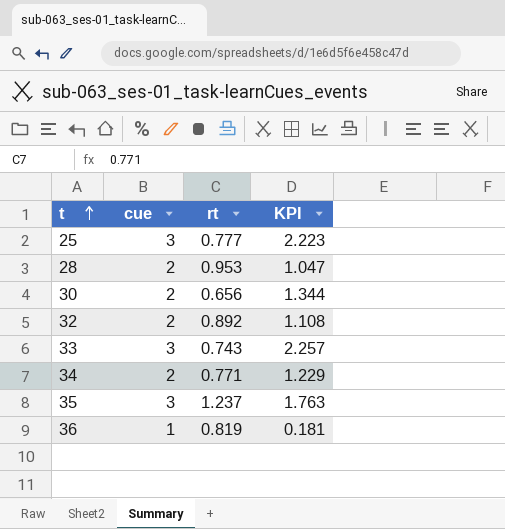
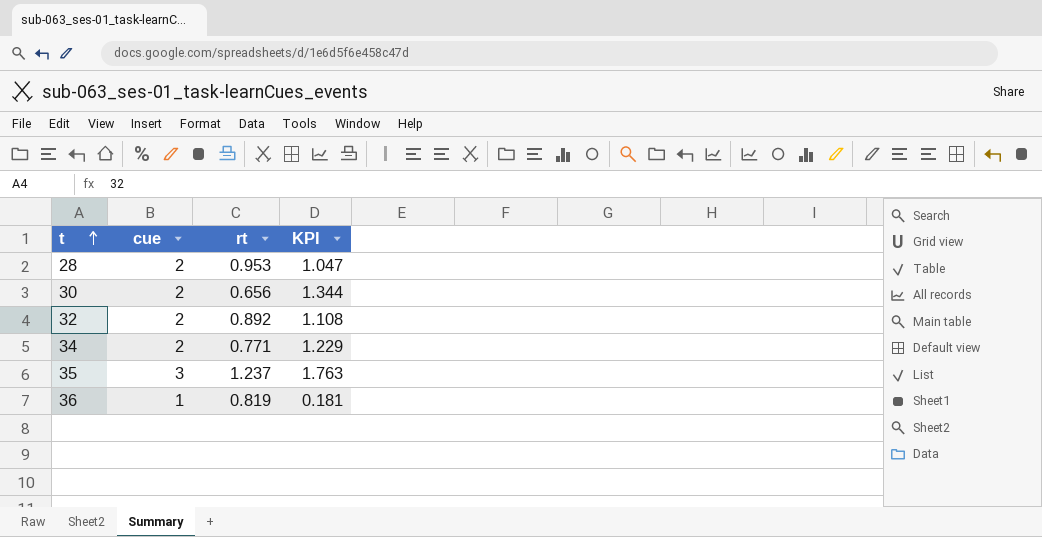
row 25: 3 | 0.777 | 2.223 -> none
row 33: 3 | 0.743 | 2.257 -> none

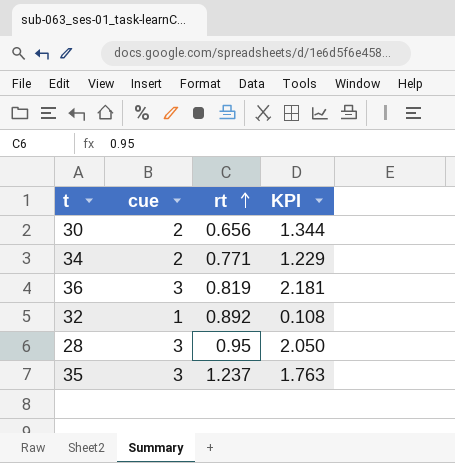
row order: t ascending -> rt ascending
36 | cue: 1 -> 3
36 | KPI: 0.181 -> 2.181
32 | cue: 2 -> 1
32 | KPI: 1.108 -> 0.108
28 | cue: 2 -> 3
28 | rt: 0.953 -> 0.95
28 | KPI: 1.047 -> 2.050

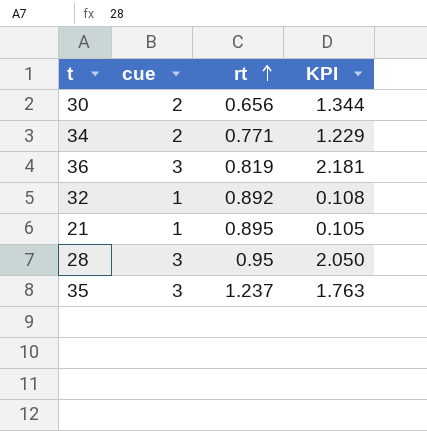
row 21: none -> 1 | 0.895 | 0.105

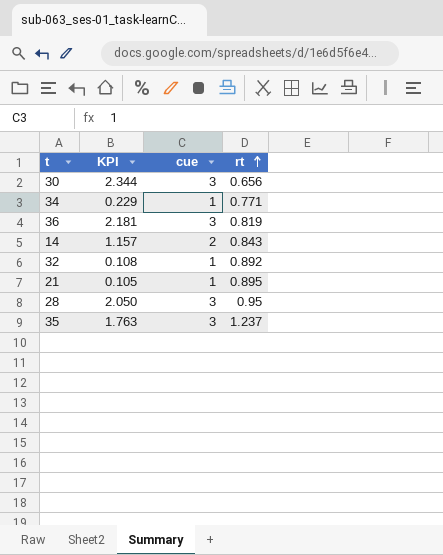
column KPI | position: 4 -> 2
30 | KPI: 1.344 -> 2.344
30 | cue: 2 -> 3
34 | KPI: 1.229 -> 0.229
34 | cue: 2 -> 1
row 14: none -> 1.157 | 2 | 0.843

